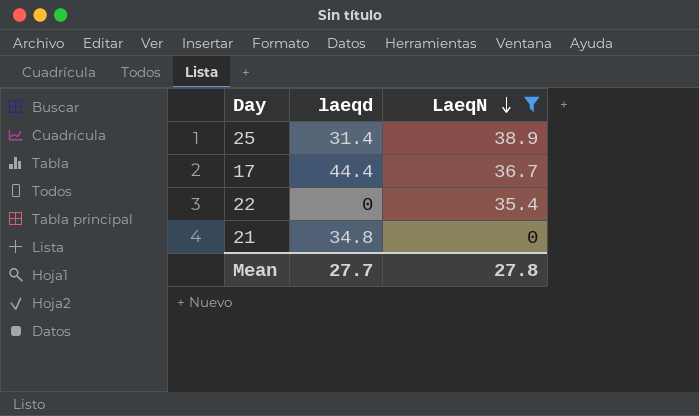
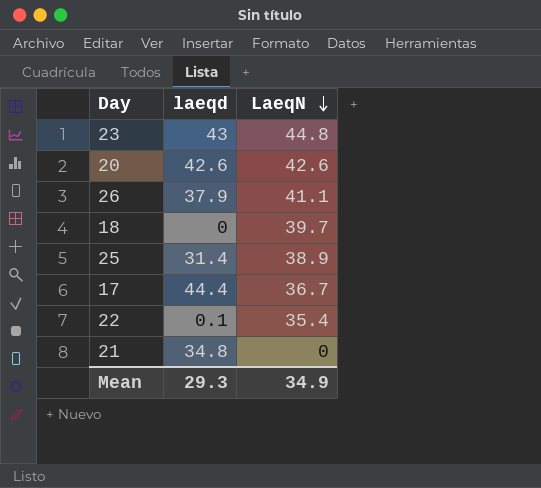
filter: LaeqN <= 38.9 -> none
22 | laeqd: 0 -> 0.1
Mean | laeqd: 27.7 -> 29.3
Mean | LaeqN: 27.8 -> 34.9

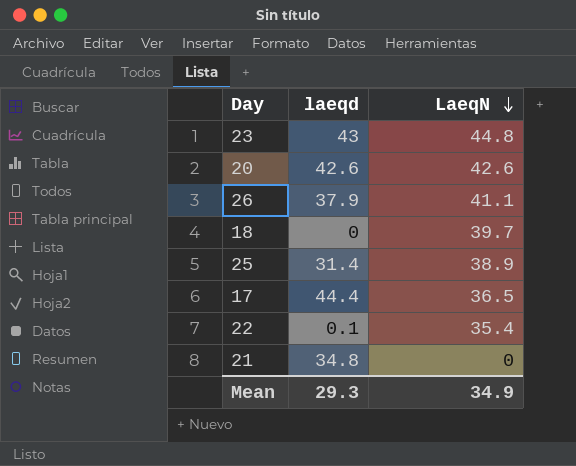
17 | LaeqN: 36.7 -> 36.5

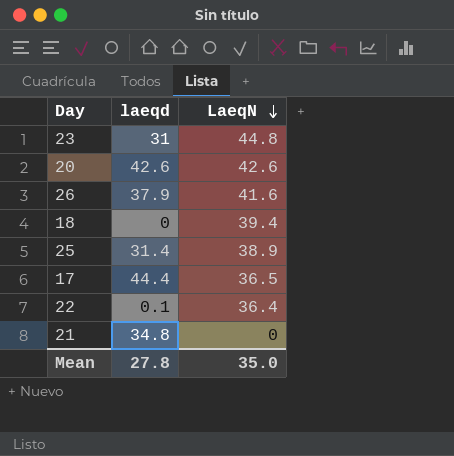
23 | laeqd: 43 -> 31
26 | LaeqN: 41.1 -> 41.6
18 | LaeqN: 39.7 -> 39.4
22 | LaeqN: 35.4 -> 36.4
Mean | laeqd: 29.3 -> 27.8
Mean | LaeqN: 34.9 -> 35.0

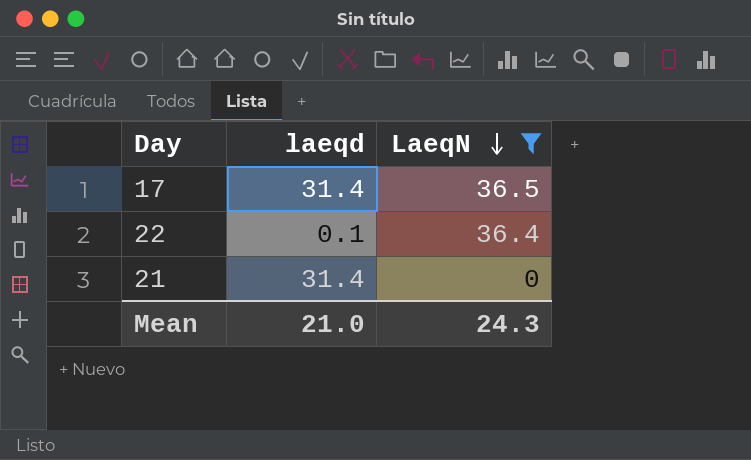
filter: none -> LaeqN <= 36.5
17 | laeqd: 44.4 -> 31.4
21 | laeqd: 34.8 -> 31.4
Mean | laeqd: 27.8 -> 21.0
Mean | LaeqN: 35.0 -> 24.3

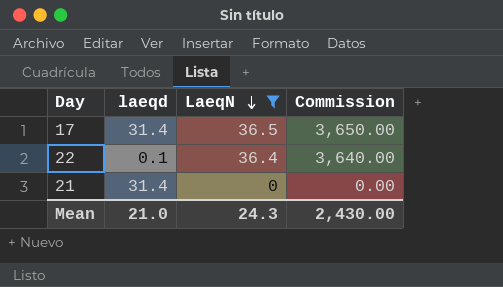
column Commission | formula: none -> [LaeqN] * 100

